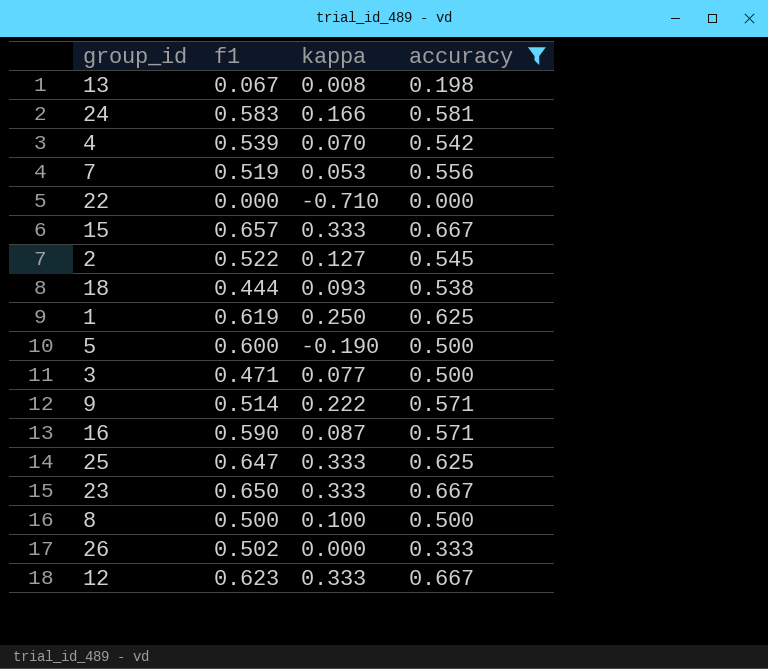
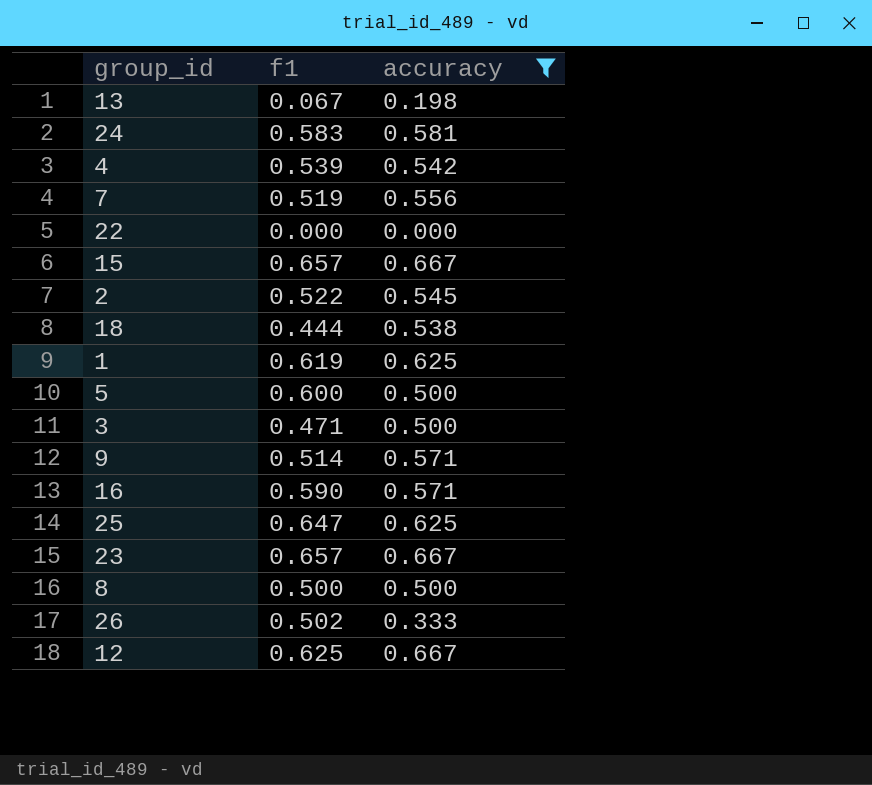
column kappa | position: 3 -> none
23 | f1: 0.650 -> 0.657
12 | f1: 0.623 -> 0.625

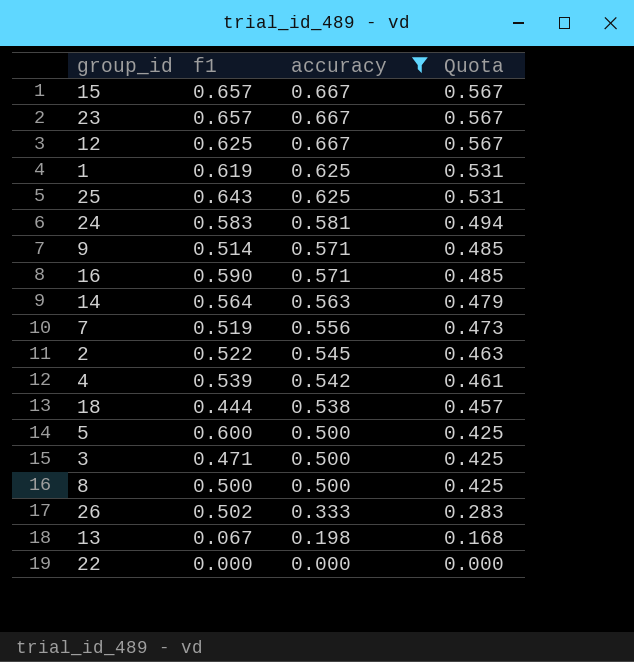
row order: none -> accuracy descending
column Quota | formula: none -> [accuracy] * 0.85
25 | f1: 0.647 -> 0.643
row 14: none -> 0.564 | 0.563 | 0.479

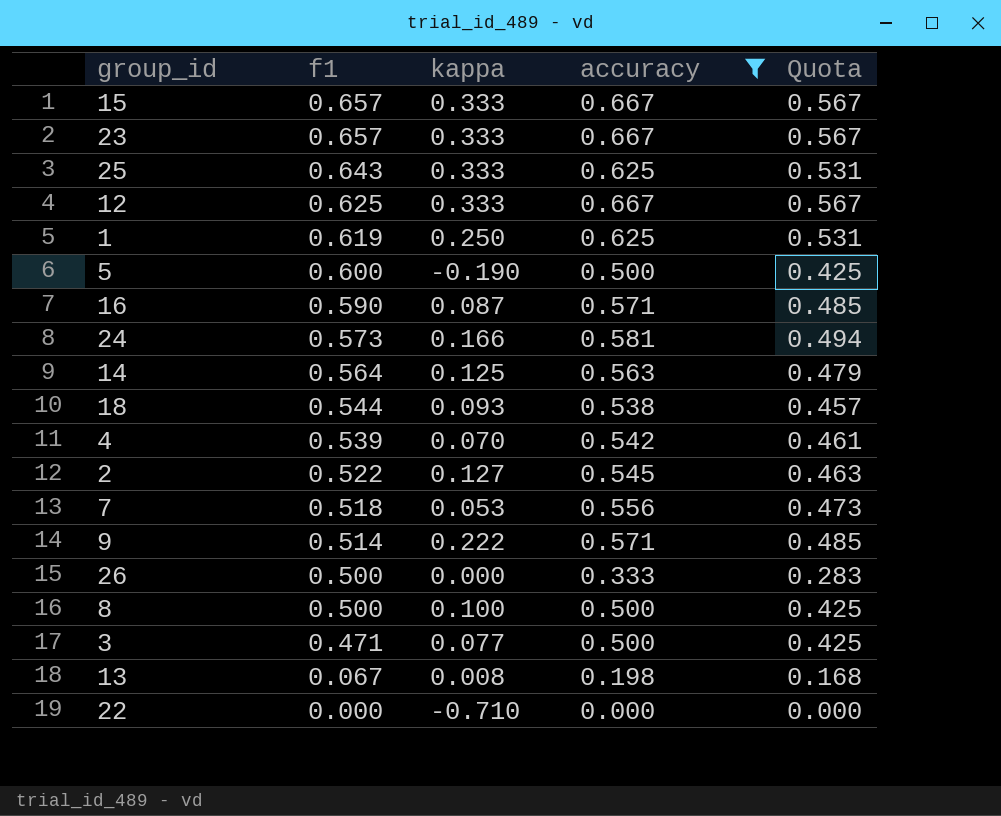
row order: accuracy descending -> f1 descending
column kappa | position: none -> 3
24 | f1: 0.583 -> 0.573
18 | f1: 0.444 -> 0.544
7 | f1: 0.519 -> 0.518
26 | f1: 0.502 -> 0.500

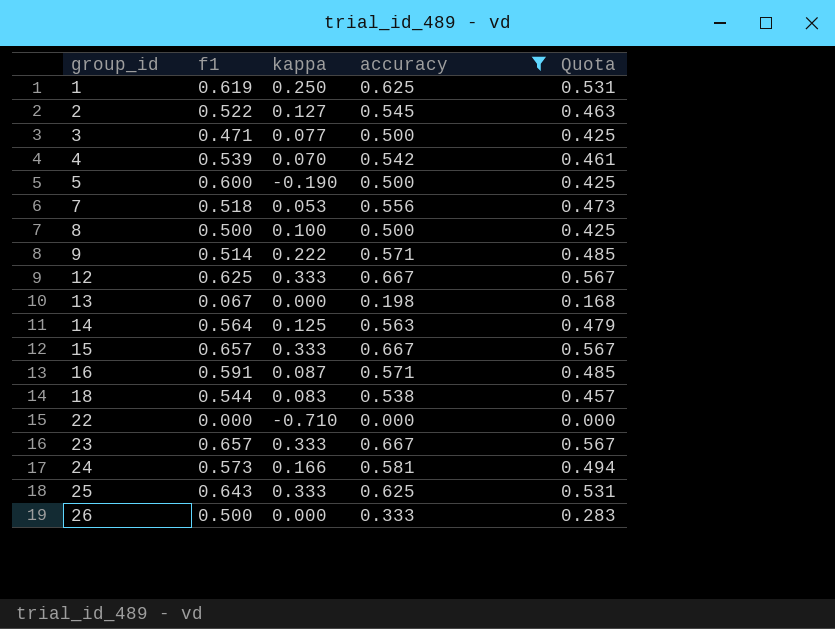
row order: f1 descending -> group_id ascending
13 | kappa: 0.008 -> 0.000
16 | f1: 0.590 -> 0.591
18 | kappa: 0.093 -> 0.083

